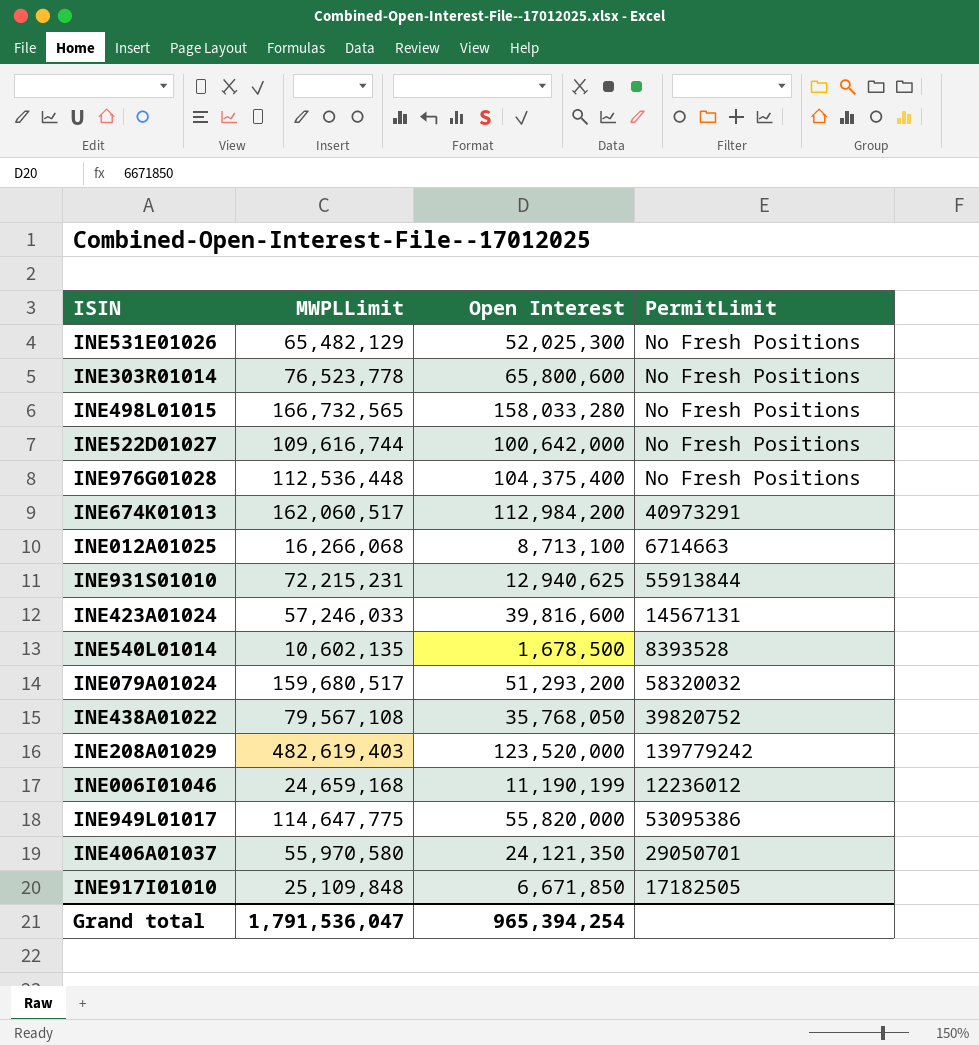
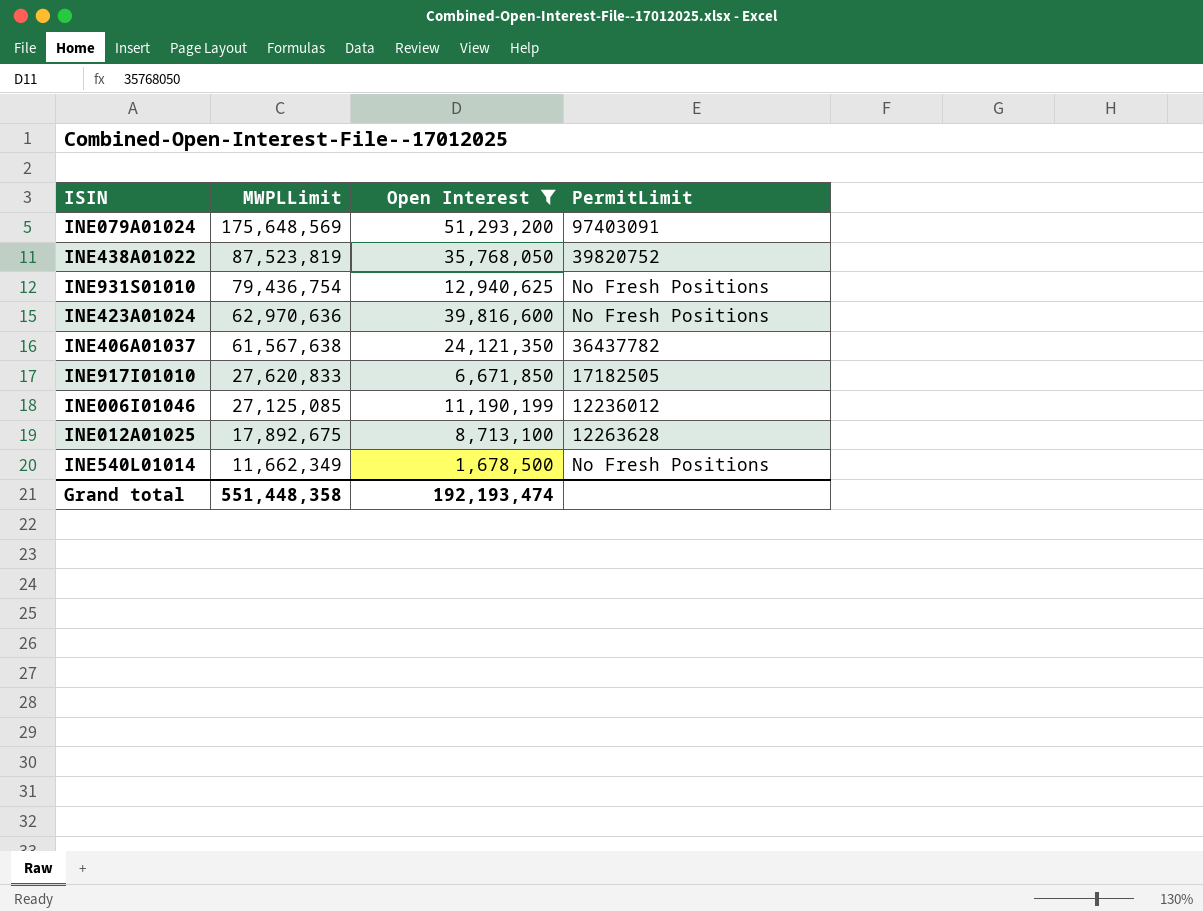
filter: none -> Open Interest <= 51,293,200
row order: none -> MWPLLimit descending
INE079A01024 | MWPLLimit: 159,680,517 -> 175,648,569
INE079A01024 | PermitLimit: 58320032 -> 97403091
INE438A01022 | MWPLLimit: 79,567,108 -> 87,523,819
INE931S01010 | MWPLLimit: 72,215,231 -> 79,436,754
INE931S01010 | PermitLimit: 55913844 -> No Fresh Positions
INE423A01024 | MWPLLimit: 57,246,033 -> 62,970,636
INE423A01024 | PermitLimit: 14567131 -> No Fresh Positions
INE406A01037 | MWPLLimit: 55,970,580 -> 61,567,638
INE406A01037 | PermitLimit: 29050701 -> 36437782
INE917I01010 | MWPLLimit: 25,109,848 -> 27,620,833
INE006I01046 | MWPLLimit: 24,659,168 -> 27,125,085
INE012A01025 | MWPLLimit: 16,266,068 -> 17,892,675
INE012A01025 | PermitLimit: 6714663 -> 12263628
INE540L01014 | MWPLLimit: 10,602,135 -> 11,662,349
INE540L01014 | PermitLimit: 8393528 -> No Fresh Positions
Grand total | MWPLLimit: 1,791,536,047 -> 551,448,358
Grand total | Open Interest: 965,394,254 -> 192,193,474

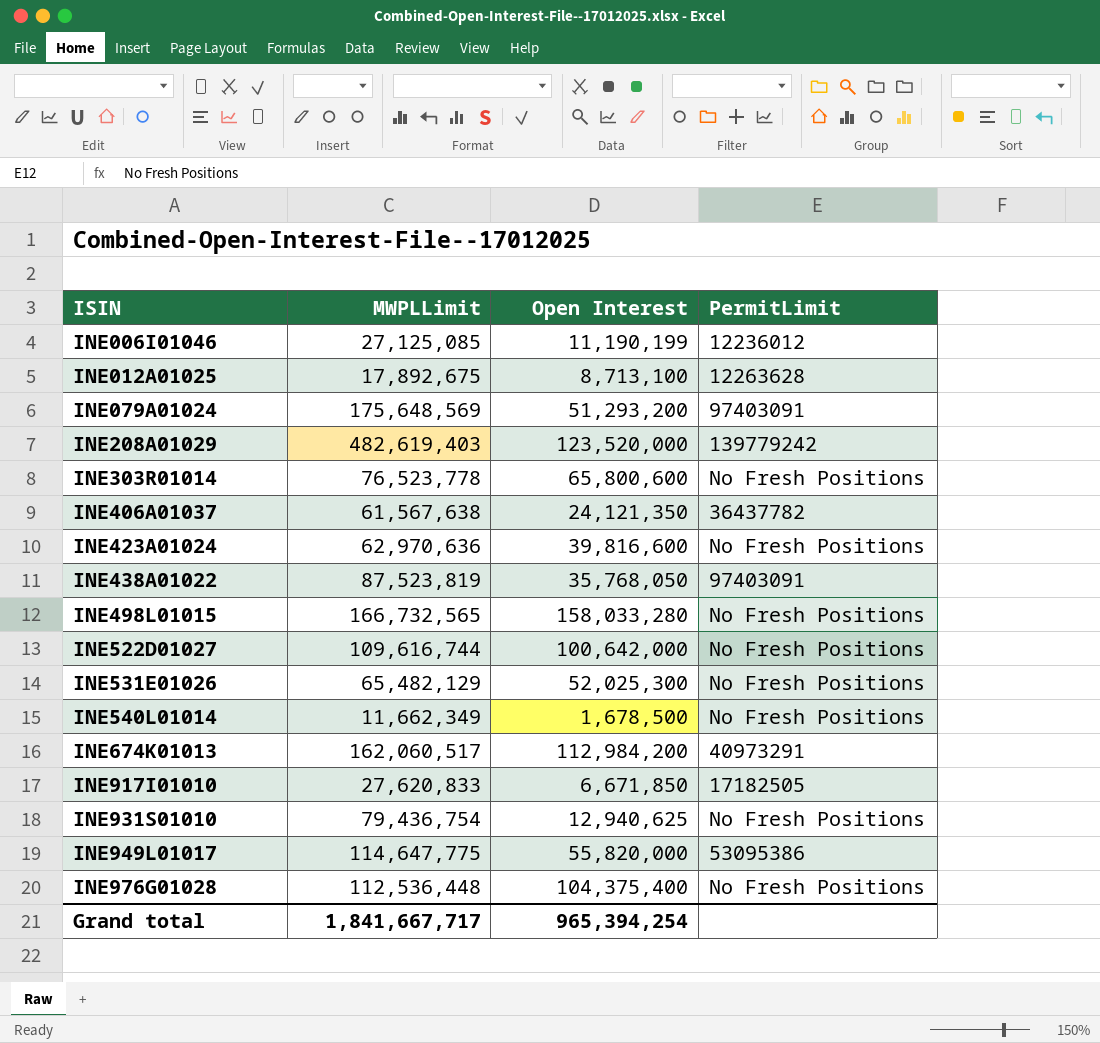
filter: Open Interest <= 51,293,200 -> none
row order: MWPLLimit descending -> ISIN ascending
INE438A01022 | PermitLimit: 39820752 -> 97403091
Grand total | MWPLLimit: 551,448,358 -> 1,841,667,717
Grand total | Open Interest: 192,193,474 -> 965,394,254

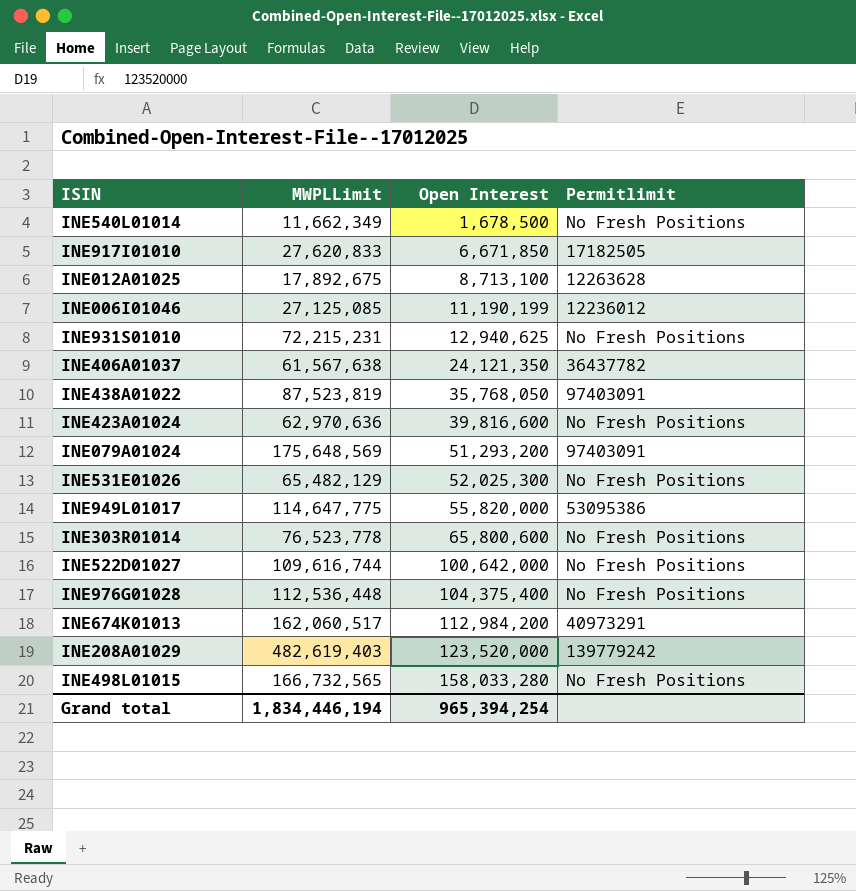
row order: ISIN ascending -> Open Interest ascending
column name: PermitLimit -> Permitlimit
INE931S01010 | MWPLLimit: 79,436,754 -> 72,215,231
Grand total | MWPLLimit: 1,841,667,717 -> 1,834,446,194

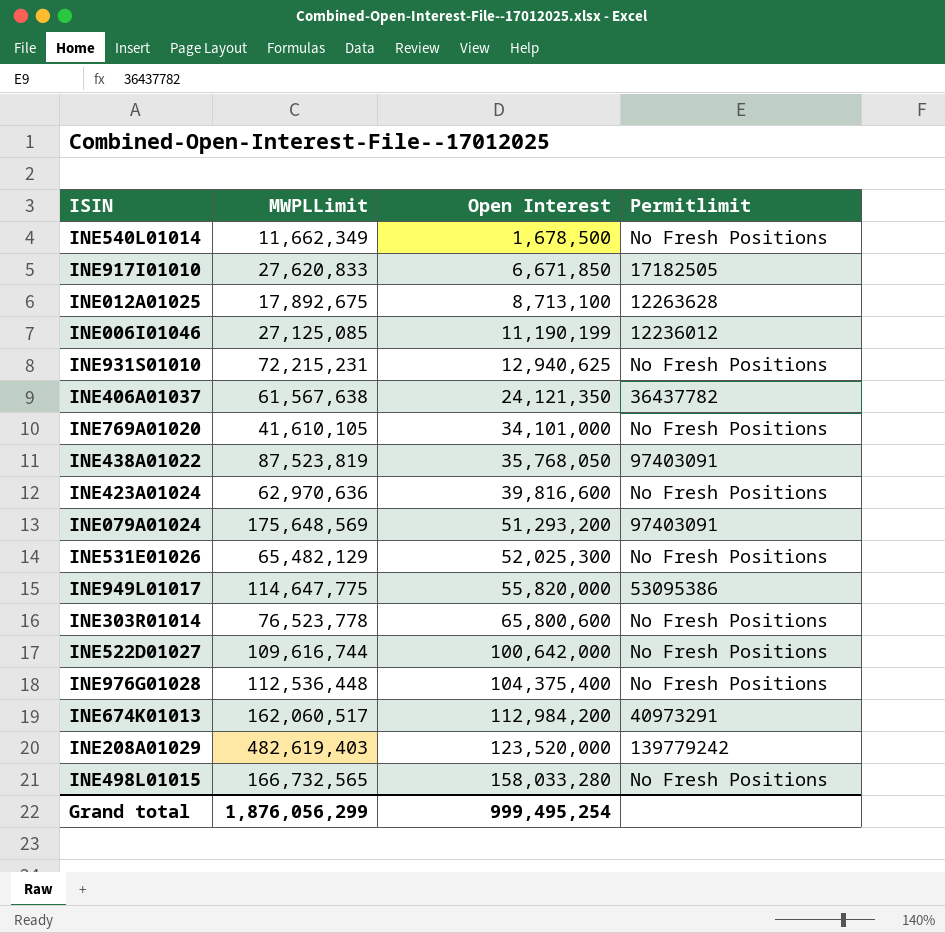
row INE769A01020: none -> 41,610,105 | 34,101,000 | No Fresh Positions
Grand total | MWPLLimit: 1,834,446,194 -> 1,876,056,299
Grand total | Open Interest: 965,394,254 -> 999,495,254

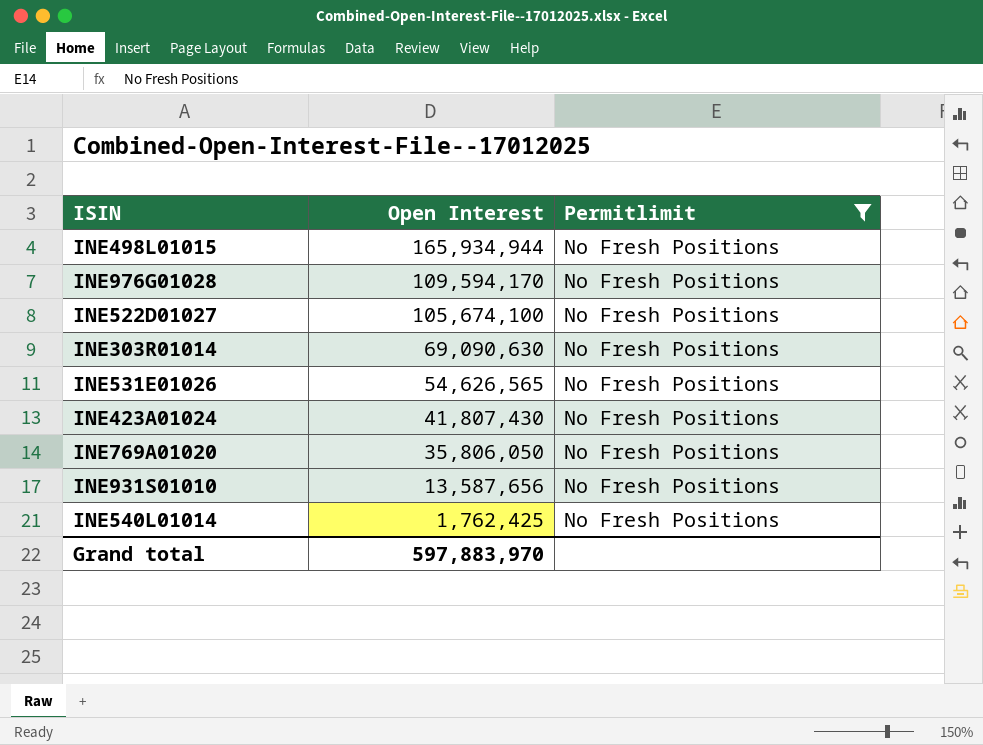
filter: none -> Permitlimit = No Fresh Positions
row order: Open Interest ascending -> Open Interest descending
column MWPLLimit | position: 2 -> none
INE498L01015 | Open Interest: 158,033,280 -> 165,934,944
INE976G01028 | Open Interest: 104,375,400 -> 109,594,170
INE522D01027 | Open Interest: 100,642,000 -> 105,674,100
INE303R01014 | Open Interest: 65,800,600 -> 69,090,630
INE531E01026 | Open Interest: 52,025,300 -> 54,626,565
INE423A01024 | Open Interest: 39,816,600 -> 41,807,430
INE769A01020 | Open Interest: 34,101,000 -> 35,806,050
INE931S01010 | Open Interest: 12,940,625 -> 13,587,656
INE540L01014 | Open Interest: 1,678,500 -> 1,762,425
Grand total | Open Interest: 999,495,254 -> 597,883,970

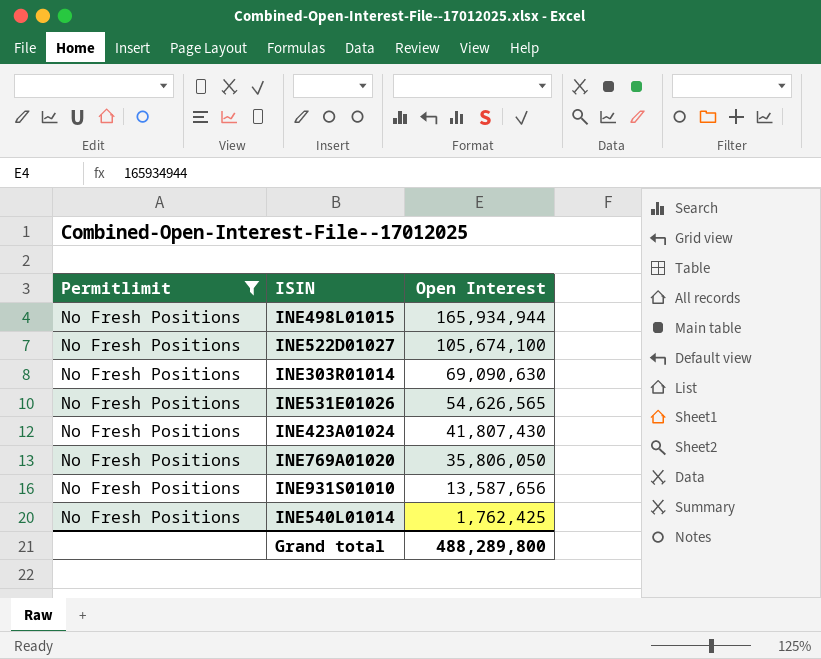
column Permitlimit | position: 3 -> 1
row INE976G01028: 109,594,170 | No Fresh Positions -> none
Grand total | Open Interest: 597,883,970 -> 488,289,800

